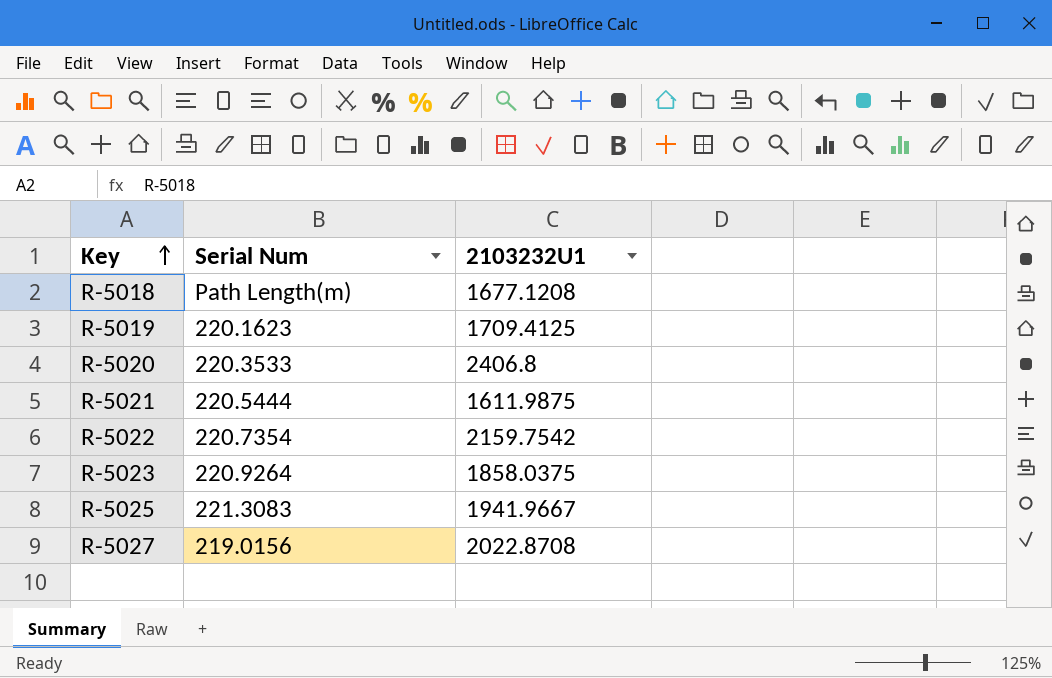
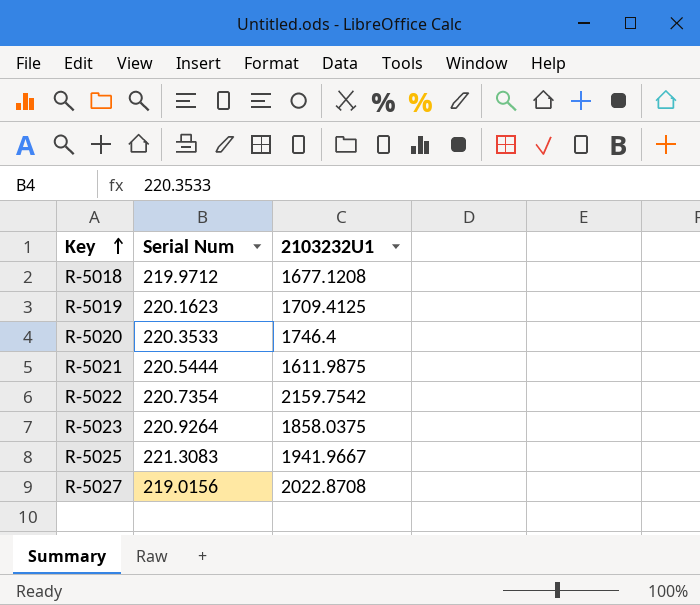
R-5018 | Serial Num: Path Length(m) -> 219.9712
R-5020 | 2103232U1: 2406.8 -> 1746.4

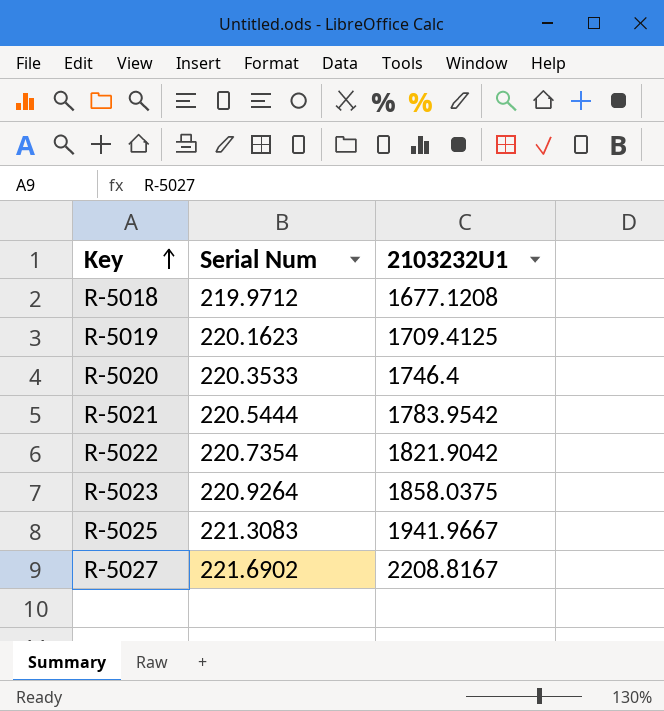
R-5021 | 2103232U1: 1611.9875 -> 1783.9542
R-5022 | 2103232U1: 2159.7542 -> 1821.9042
R-5027 | Serial Num: 219.0156 -> 221.6902
R-5027 | 2103232U1: 2022.8708 -> 2208.8167

